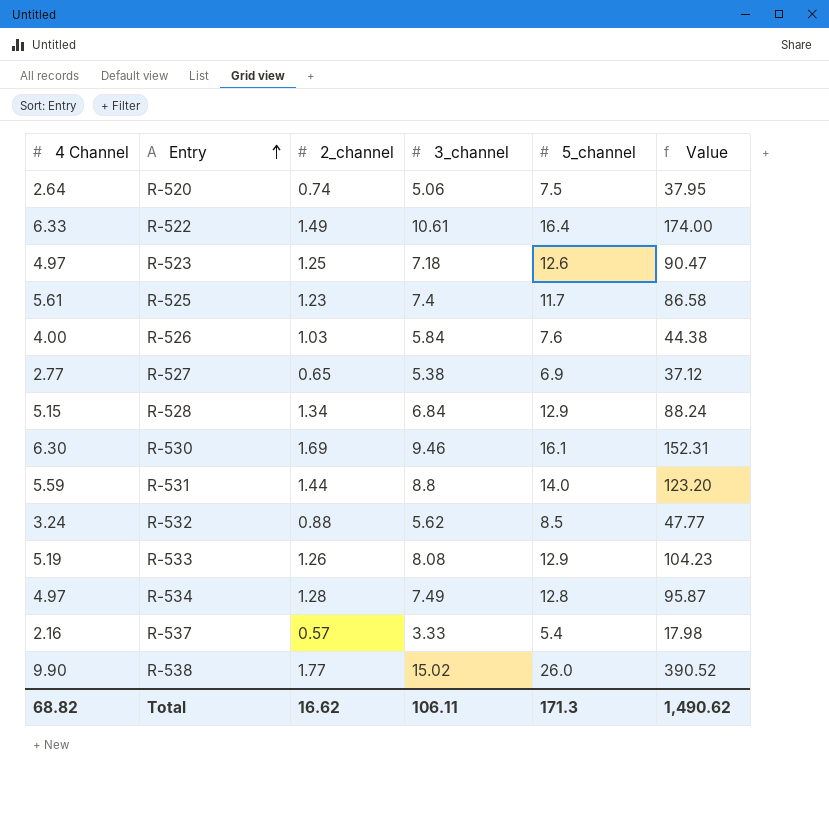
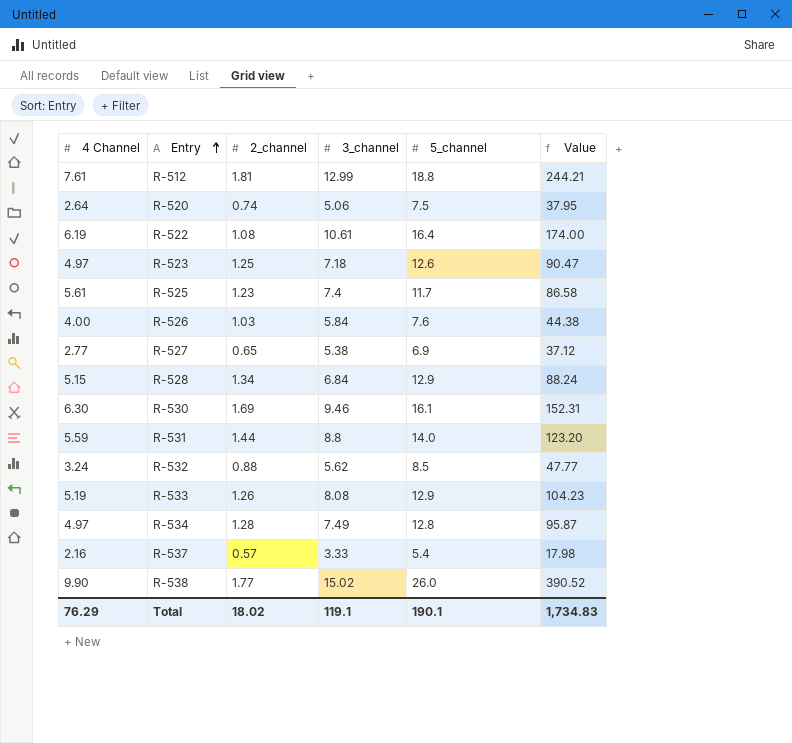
row R-512: none -> 7.61 | 1.81 | 12.99 | 18.8 | 244.21
R-522 | 4 Channel: 6.33 -> 6.19
R-522 | 2_channel: 1.49 -> 1.08
Total | 4 Channel: 68.82 -> 76.29
Total | 2_channel: 16.62 -> 18.02
Total | 3_channel: 106.11 -> 119.1
Total | 5_channel: 171.3 -> 190.1
Total | Value: 1,490.62 -> 1,734.83

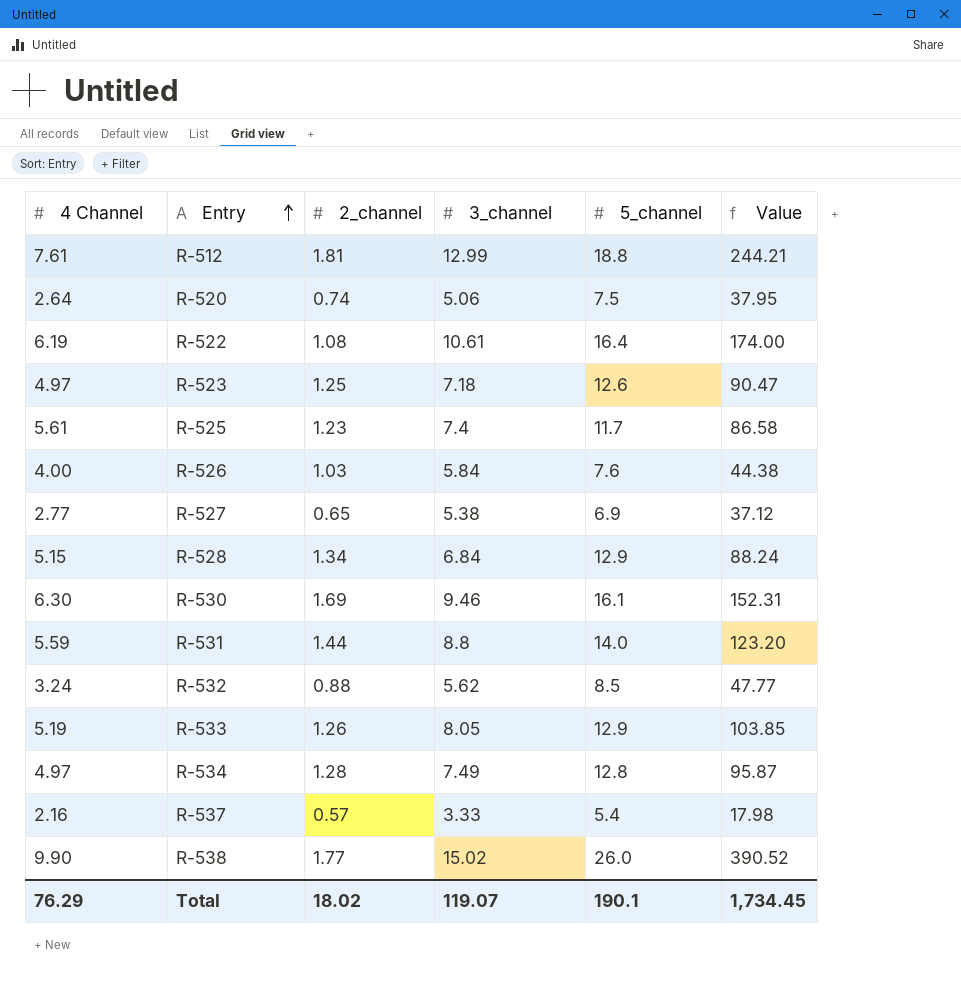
R-533 | 3_channel: 8.08 -> 8.05
R-533 | Value: 104.23 -> 103.85
Total | 3_channel: 119.1 -> 119.07
Total | Value: 1,734.83 -> 1,734.45

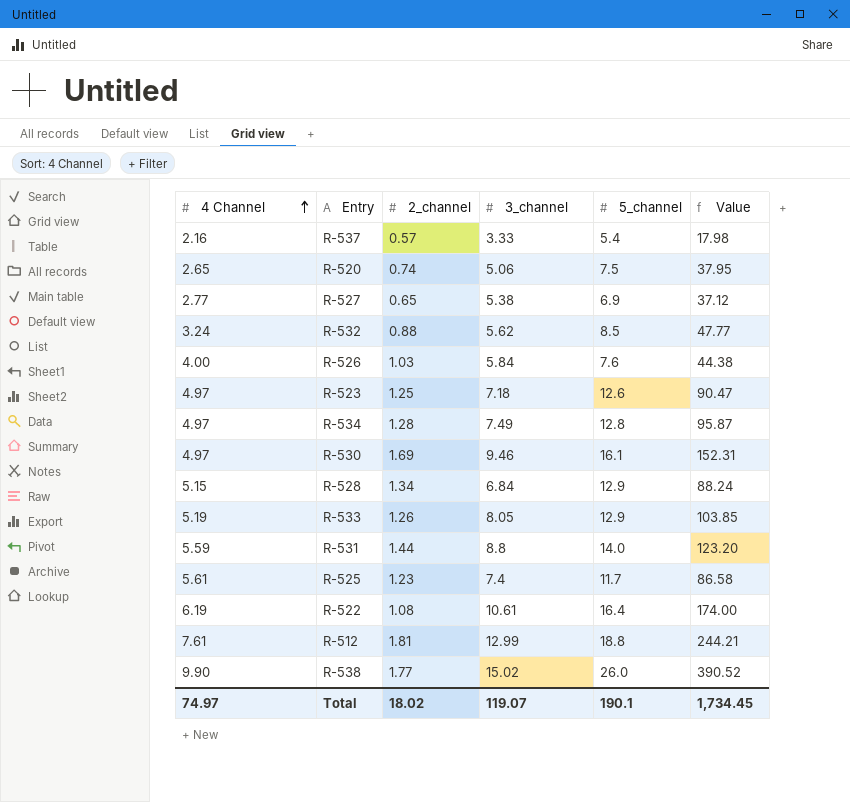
row order: Entry ascending -> 4 Channel ascending
R-520 | 4 Channel: 2.64 -> 2.65
R-530 | 4 Channel: 6.30 -> 4.97
Total | 4 Channel: 76.29 -> 74.97

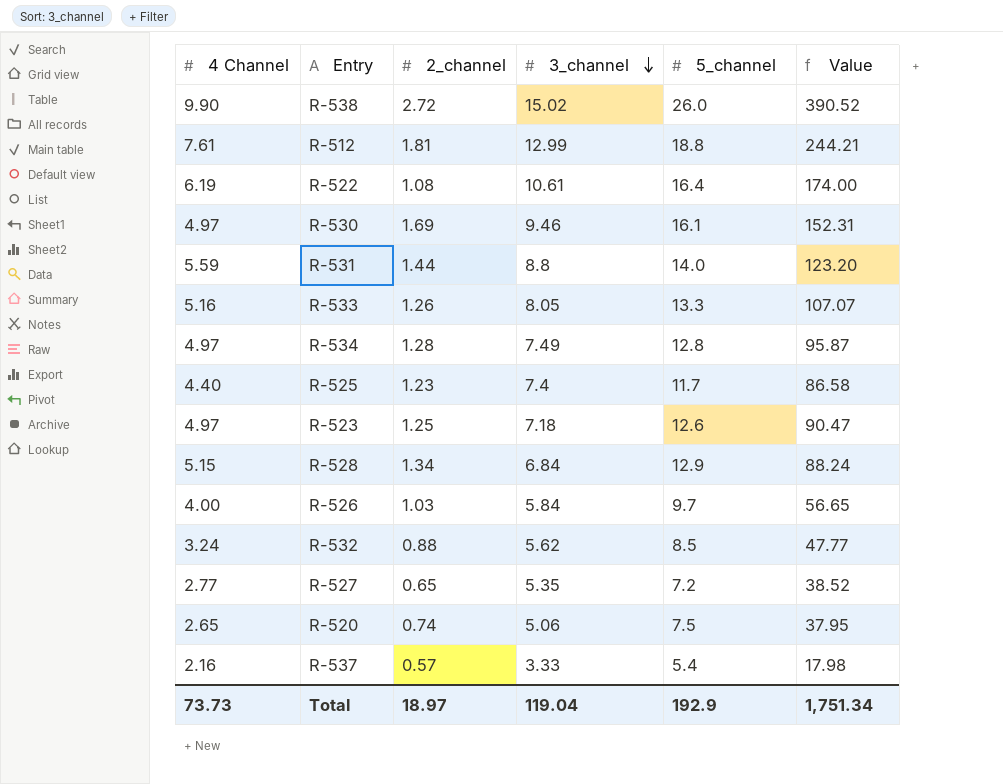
row order: 4 Channel ascending -> 3_channel descending
R-538 | 2_channel: 1.77 -> 2.72
R-533 | 4 Channel: 5.19 -> 5.16
R-533 | 5_channel: 12.9 -> 13.3
R-533 | Value: 103.85 -> 107.07
R-525 | 4 Channel: 5.61 -> 4.40
R-526 | 5_channel: 7.6 -> 9.7
R-526 | Value: 44.38 -> 56.65
R-527 | 3_channel: 5.38 -> 5.35
R-527 | 5_channel: 6.9 -> 7.2
R-527 | Value: 37.12 -> 38.52
Total | 4 Channel: 74.97 -> 73.73
Total | 2_channel: 18.02 -> 18.97
Total | 3_channel: 119.07 -> 119.04
Total | 5_channel: 190.1 -> 192.9
Total | Value: 1,734.45 -> 1,751.34

